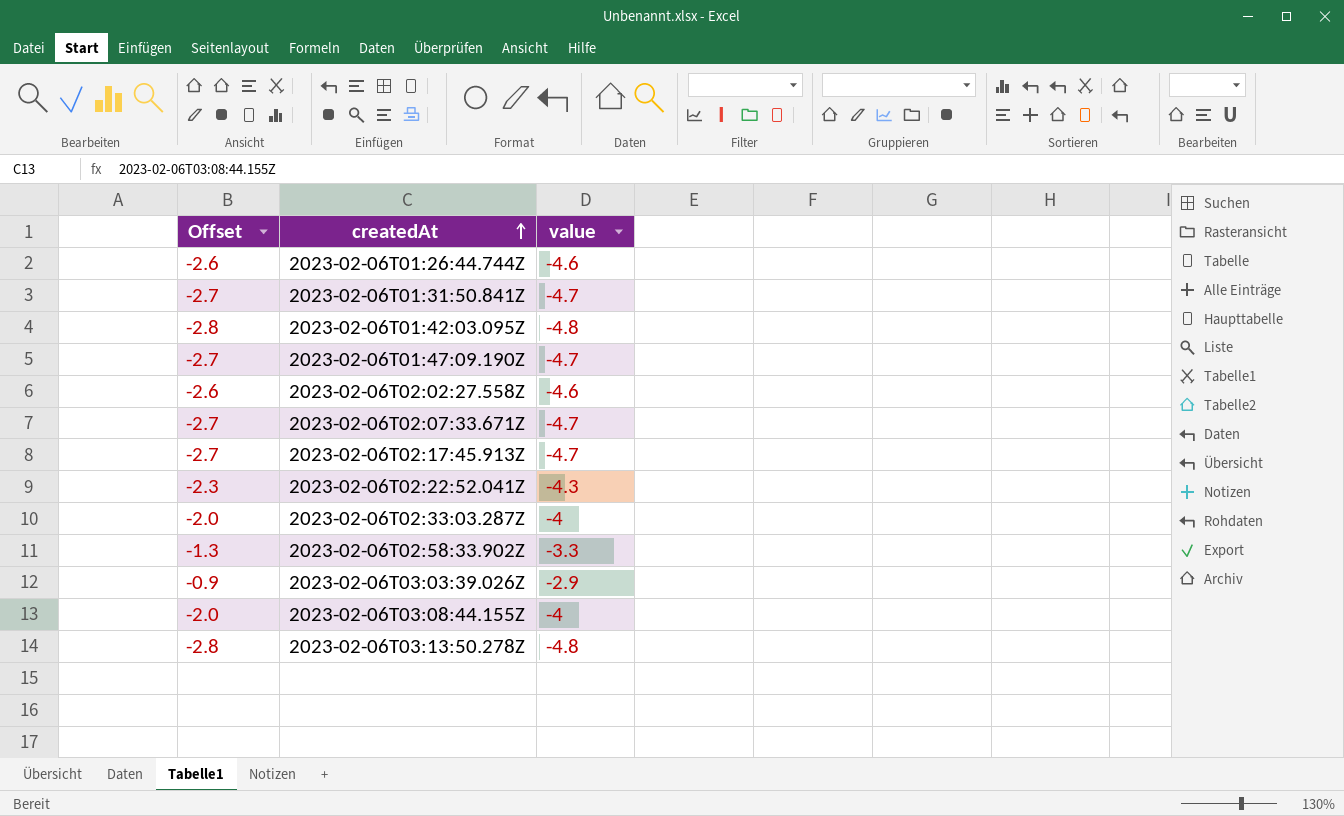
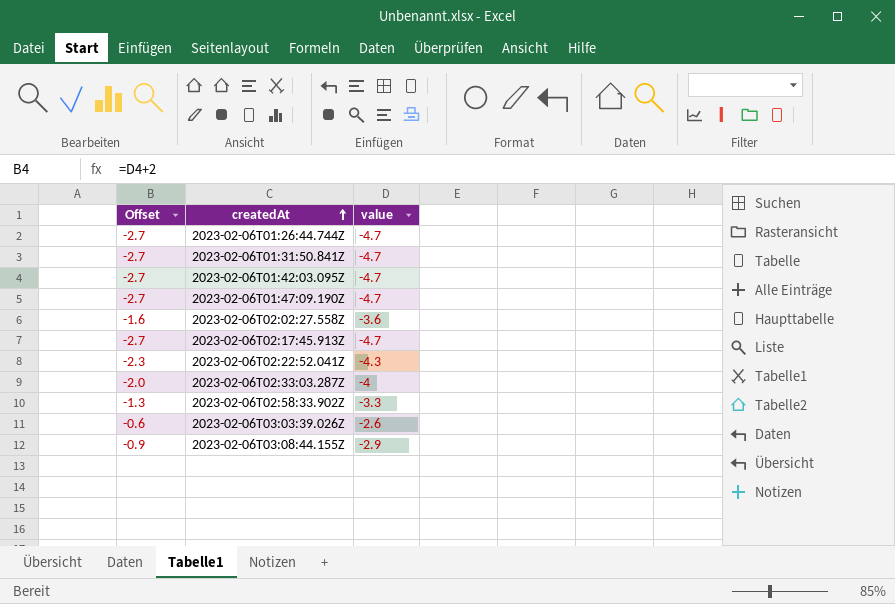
row 2023-02-06T02:07:33.671Z: -2.7 | -4.7 -> none
row 2023-02-06T03:13:50.278Z: -2.8 | -4.8 -> none
2023-02-06T01:26:44.744Z | Offset: -2.6 -> -2.7
2023-02-06T01:26:44.744Z | value: -4.6 -> -4.7
2023-02-06T01:42:03.095Z | Offset: -2.8 -> -2.7
2023-02-06T01:42:03.095Z | value: -4.8 -> -4.7
2023-02-06T02:02:27.558Z | Offset: -2.6 -> -1.6
2023-02-06T02:02:27.558Z | value: -4.6 -> -3.6
2023-02-06T03:03:39.026Z | Offset: -0.9 -> -0.6
2023-02-06T03:03:39.026Z | value: -2.9 -> -2.6
2023-02-06T03:08:44.155Z | Offset: -2.0 -> -0.9
2023-02-06T03:08:44.155Z | value: -4 -> -2.9

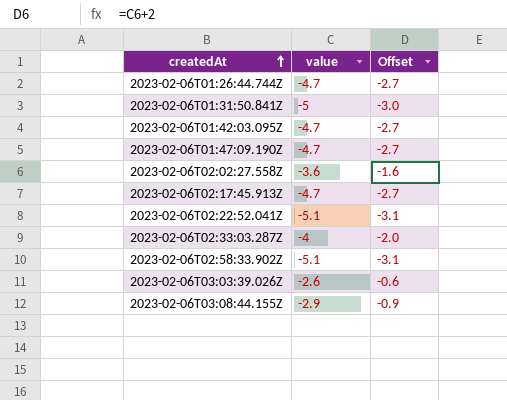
column Offset | position: 1 -> 3
2023-02-06T01:31:50.841Z | value: -4.7 -> -5
2023-02-06T01:31:50.841Z | Offset: -2.7 -> -3.0
2023-02-06T02:22:52.041Z | value: -4.3 -> -5.1
2023-02-06T02:22:52.041Z | Offset: -2.3 -> -3.1
2023-02-06T02:58:33.902Z | value: -3.3 -> -5.1
2023-02-06T02:58:33.902Z | Offset: -1.3 -> -3.1

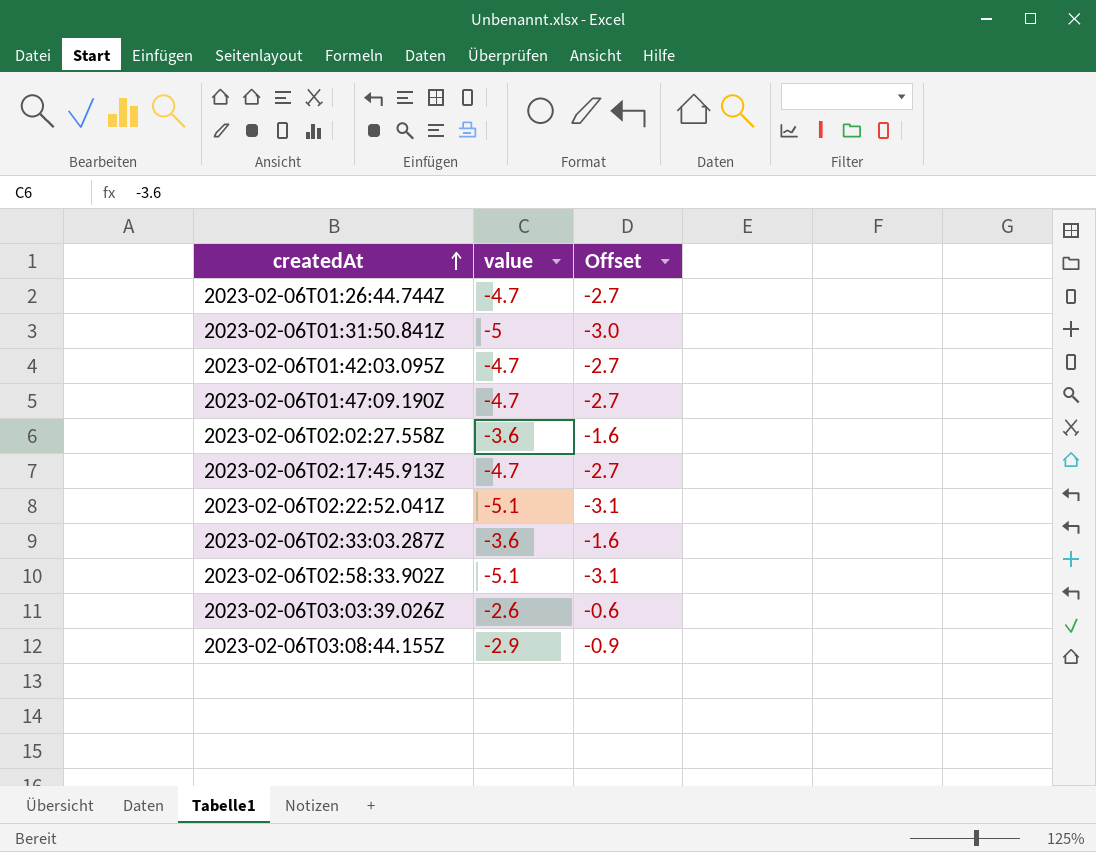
2023-02-06T02:33:03.287Z | value: -4 -> -3.6
2023-02-06T02:33:03.287Z | Offset: -2.0 -> -1.6

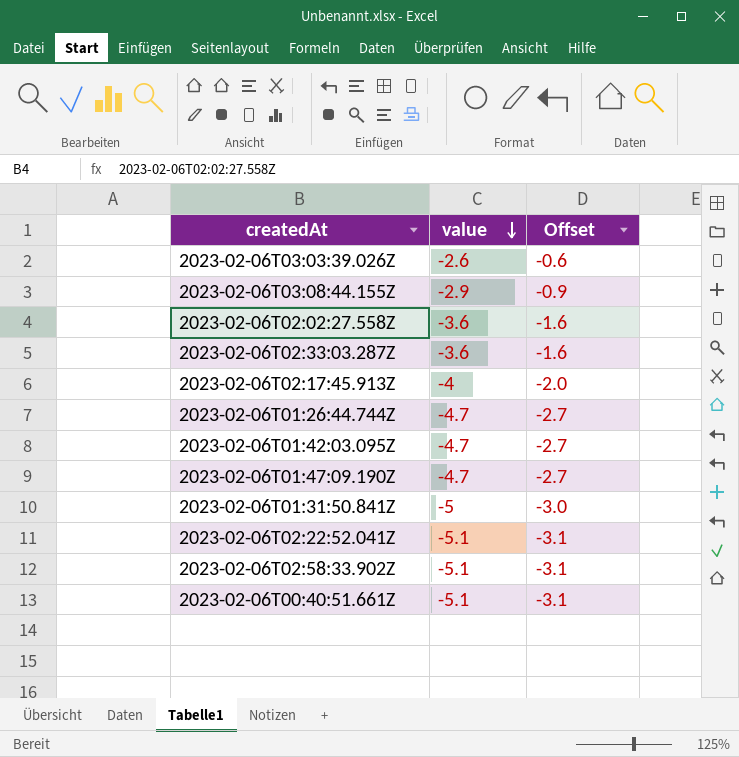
row order: createdAt ascending -> value descending
2023-02-06T02:17:45.913Z | value: -4.7 -> -4
2023-02-06T02:17:45.913Z | Offset: -2.7 -> -2.0
row 2023-02-06T00:40:51.661Z: none -> -5.1 | -3.1

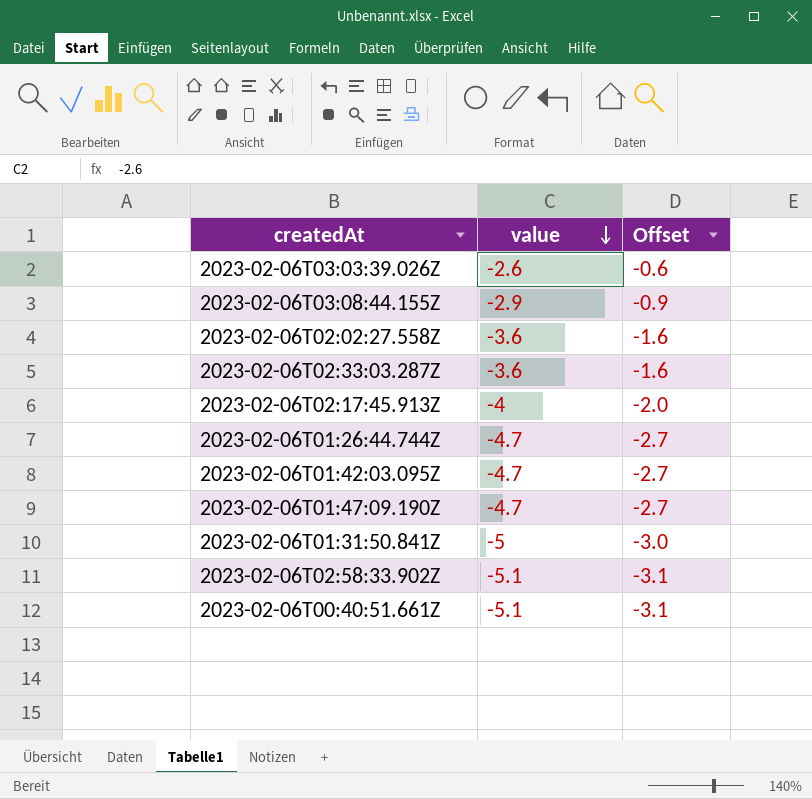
row 2023-02-06T02:22:52.041Z: -5.1 | -3.1 -> none

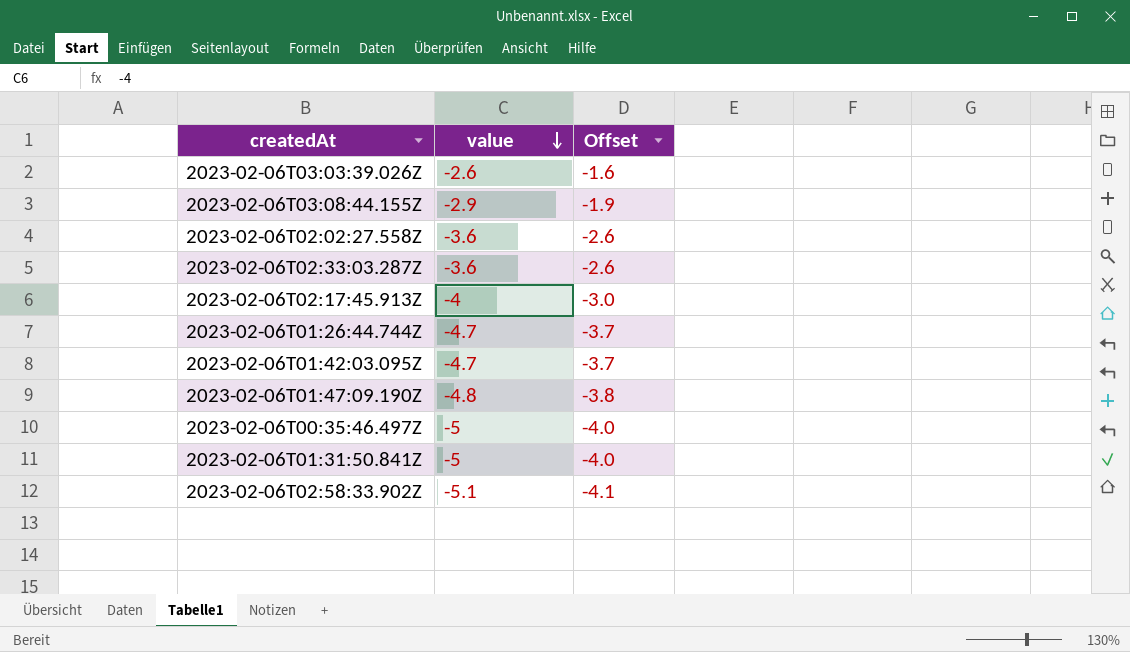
column Offset | formula: [value] + 2 -> [value] + 1
row 2023-02-06T00:40:51.661Z: -5.1 | -3.1 -> none
2023-02-06T01:47:09.190Z | value: -4.7 -> -4.8
row 2023-02-06T00:35:46.497Z: none -> -5 | -4.0

